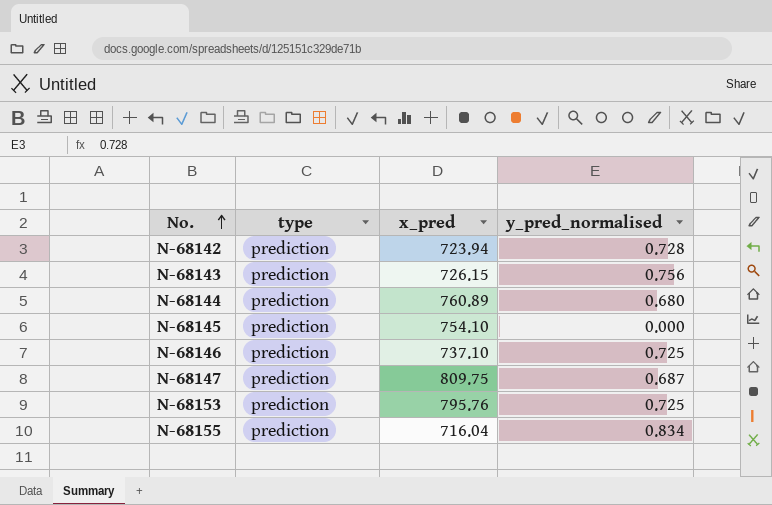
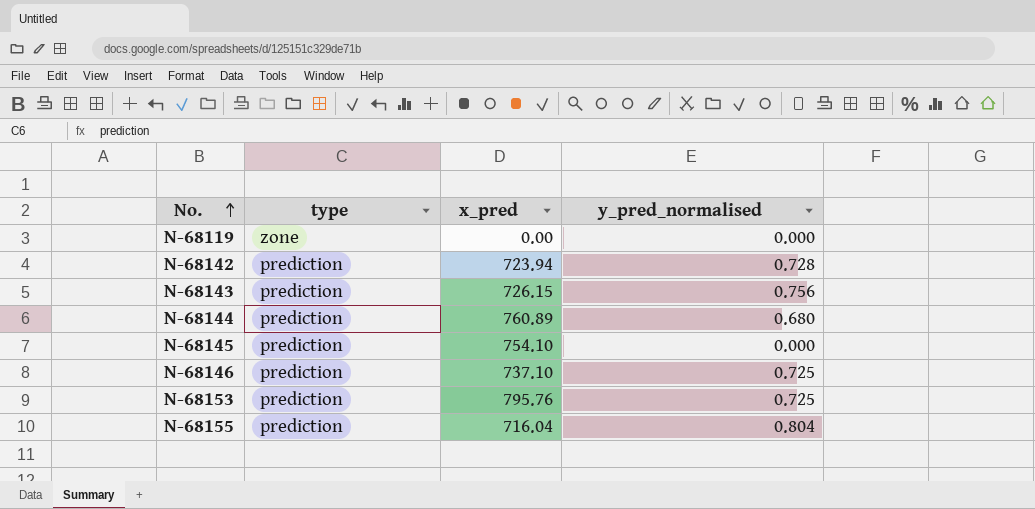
row N-68147: prediction | 809.75 | 0.687 -> none
row N-68119: none -> zone | 0.00 | 0.000
N-68155 | y_pred_normalised: 0.834 -> 0.804

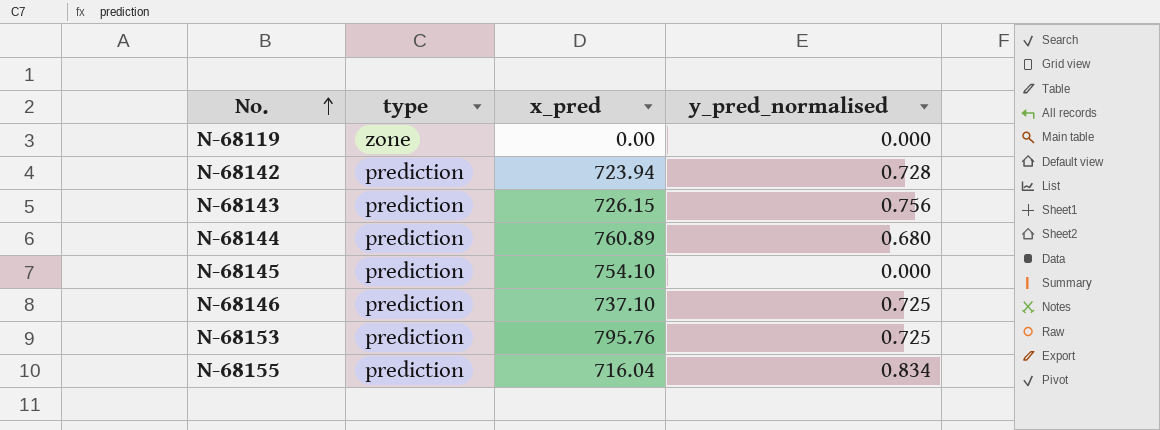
N-68155 | y_pred_normalised: 0.804 -> 0.834

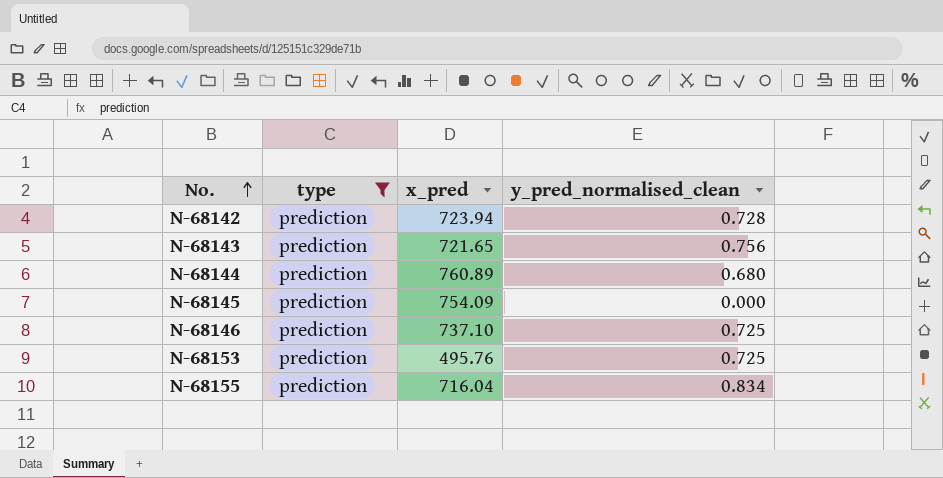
filter: none -> type = prediction
column name: y_pred_normalised -> y_pred_normalised_clean
N-68143 | x_pred: 726.15 -> 721.65
N-68145 | x_pred: 754.10 -> 754.09
N-68153 | x_pred: 795.76 -> 495.76

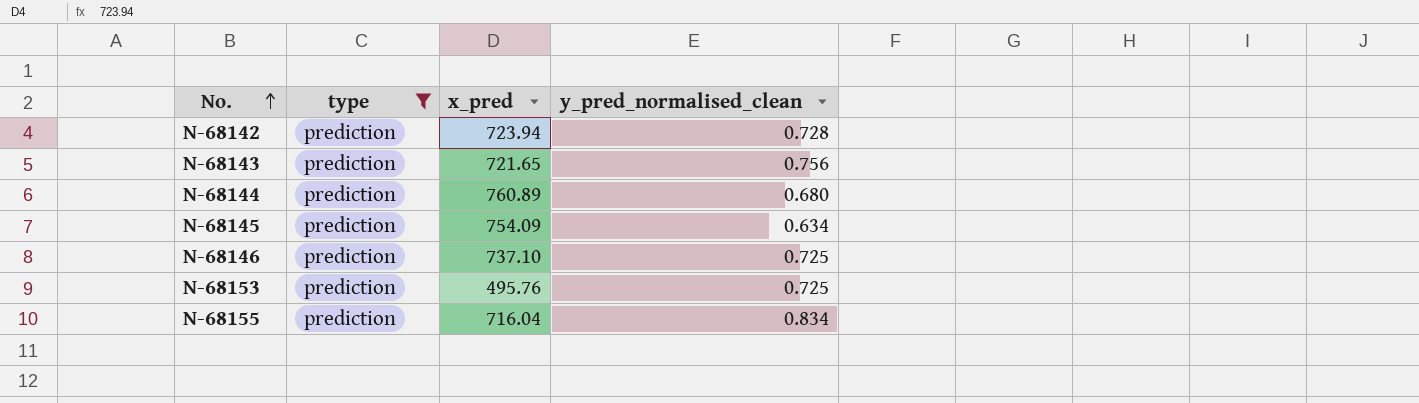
N-68145 | y_pred_normalised_clean: 0.000 -> 0.634

